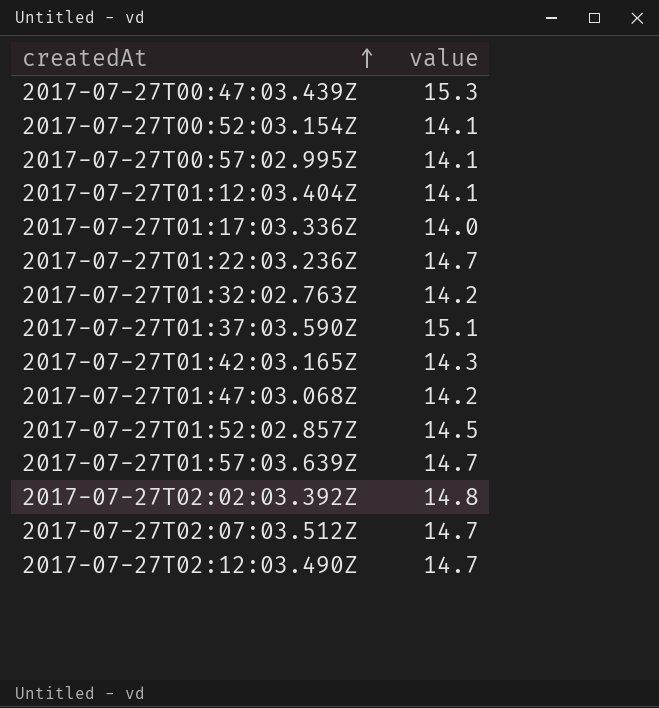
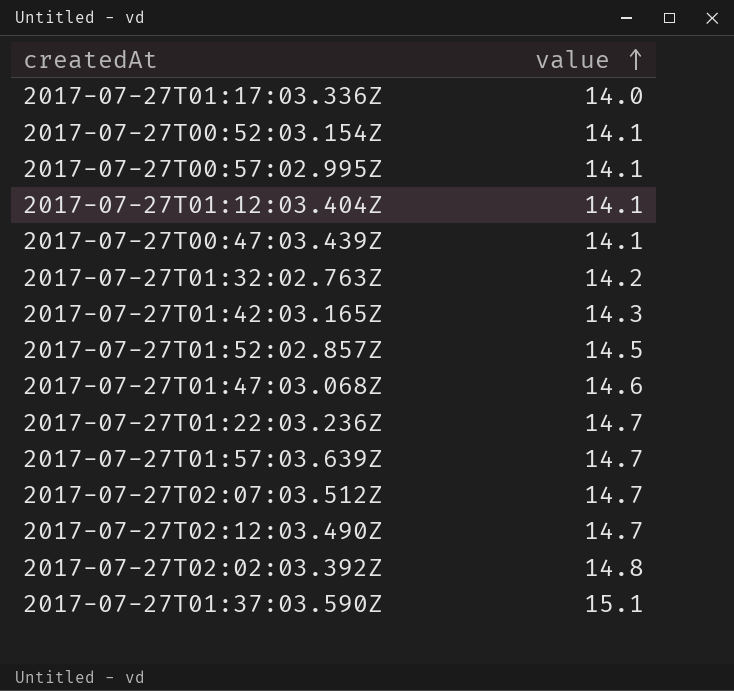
row order: createdAt ascending -> value ascending
2017-07-27T00:47:03.439Z | value: 15.3 -> 14.1
2017-07-27T01:47:03.068Z | value: 14.2 -> 14.6

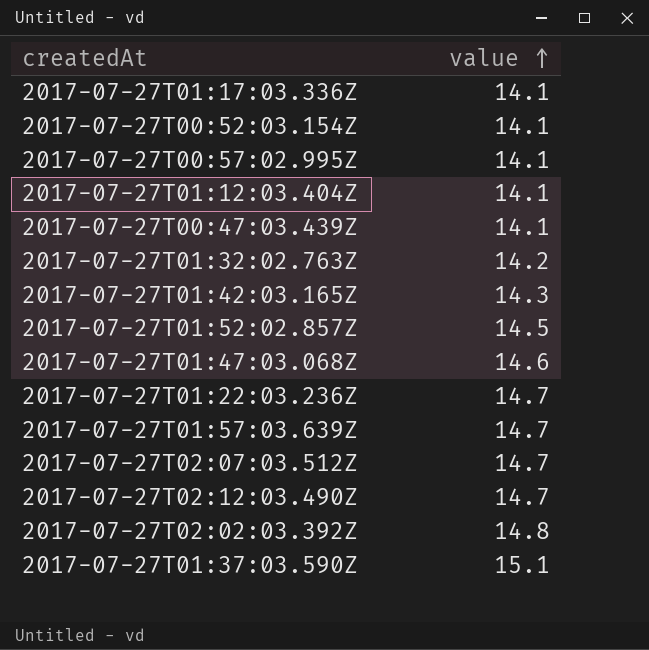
2017-07-27T01:17:03.336Z | value: 14.0 -> 14.1

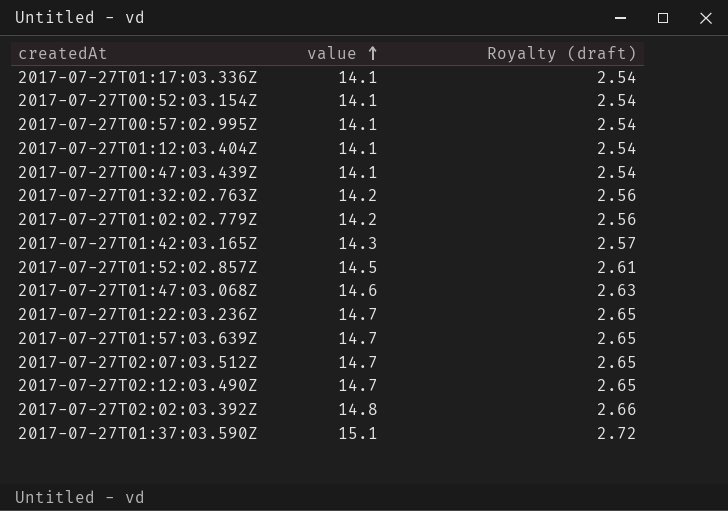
column Royalty (draft) | formula: none -> [value] * 0.18
row 2017-07-27T01:02:02.779Z: none -> 14.2 | 2.56

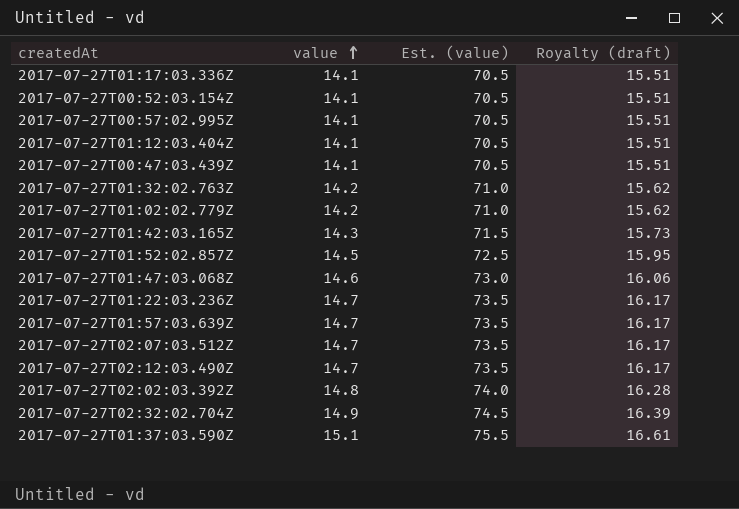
column Est. (value) | formula: none -> [value] * 5
column Royalty (draft) | formula: [value] * 0.18 -> [value] * 1.1
row 2017-07-27T02:32:02.704Z: none -> 14.9 | 74.5 | 16.39

